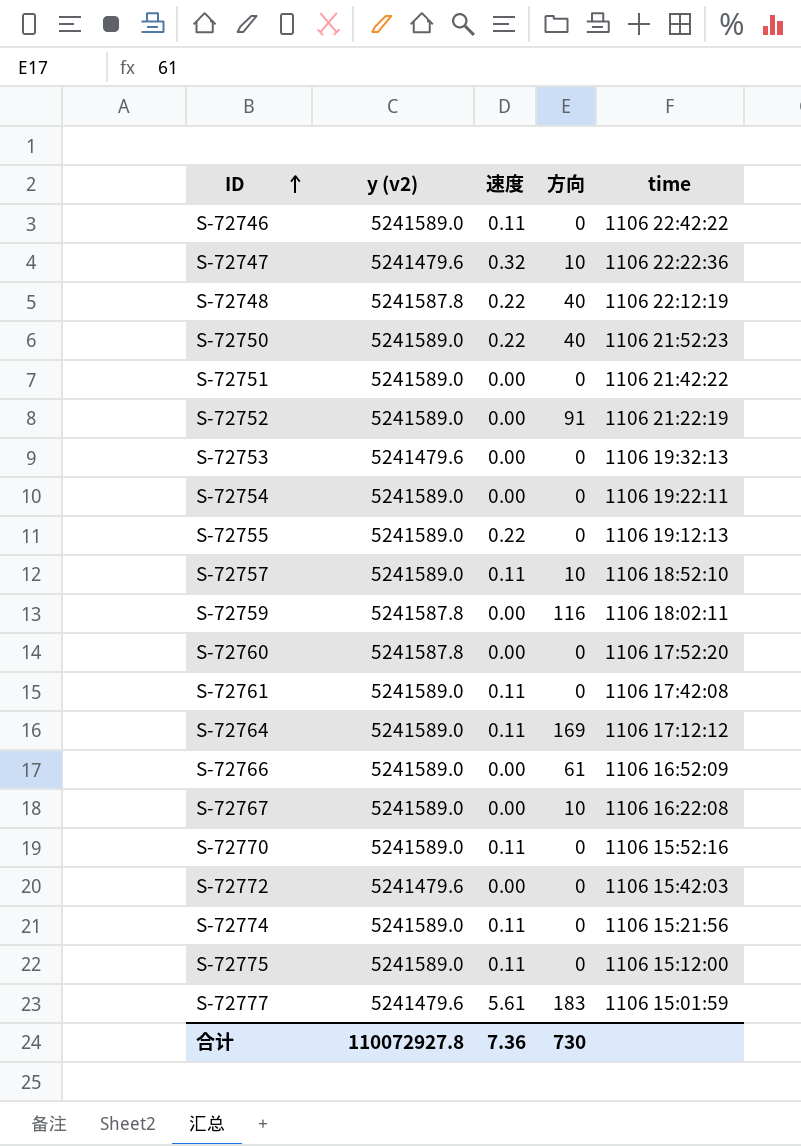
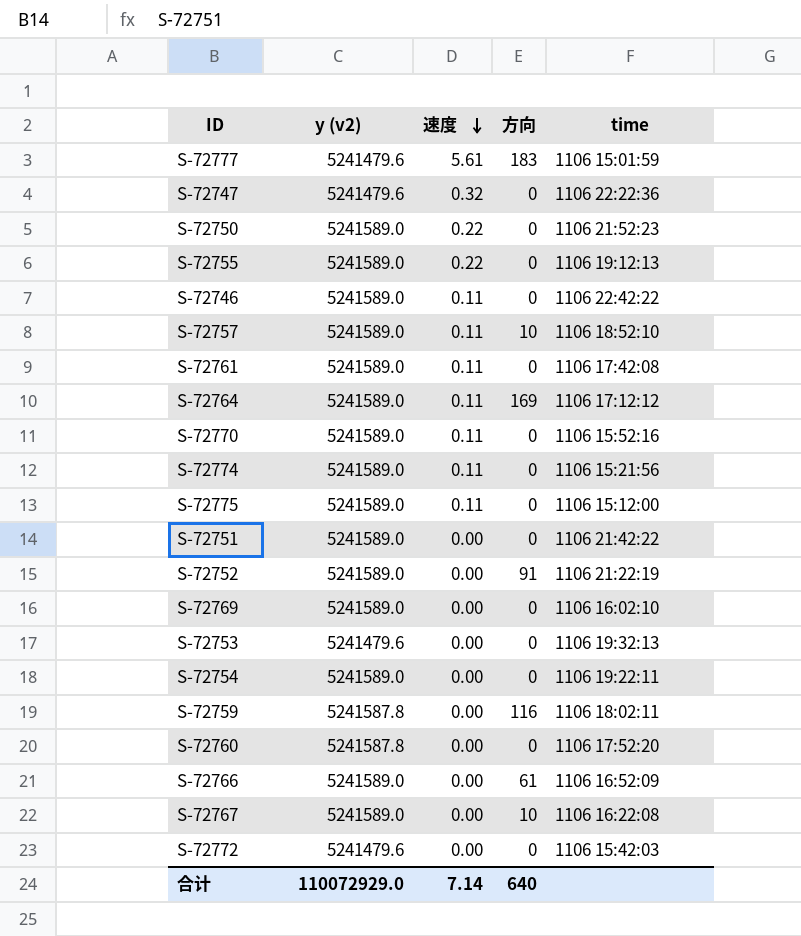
row order: ID ascending -> 速度 descending
row S-72748: 5241587.8 | 0.22 | 40 | 1106 22:12:19 -> none
S-72747 | 方向: 10 -> 0
S-72750 | 方向: 40 -> 0
row S-72769: none -> 5241589.0 | 0.00 | 0 | 1106 16:02:10
合计 | y (v2): 110072927.8 -> 110072929.0
合计 | 速度: 7.36 -> 7.14
合计 | 方向: 730 -> 640

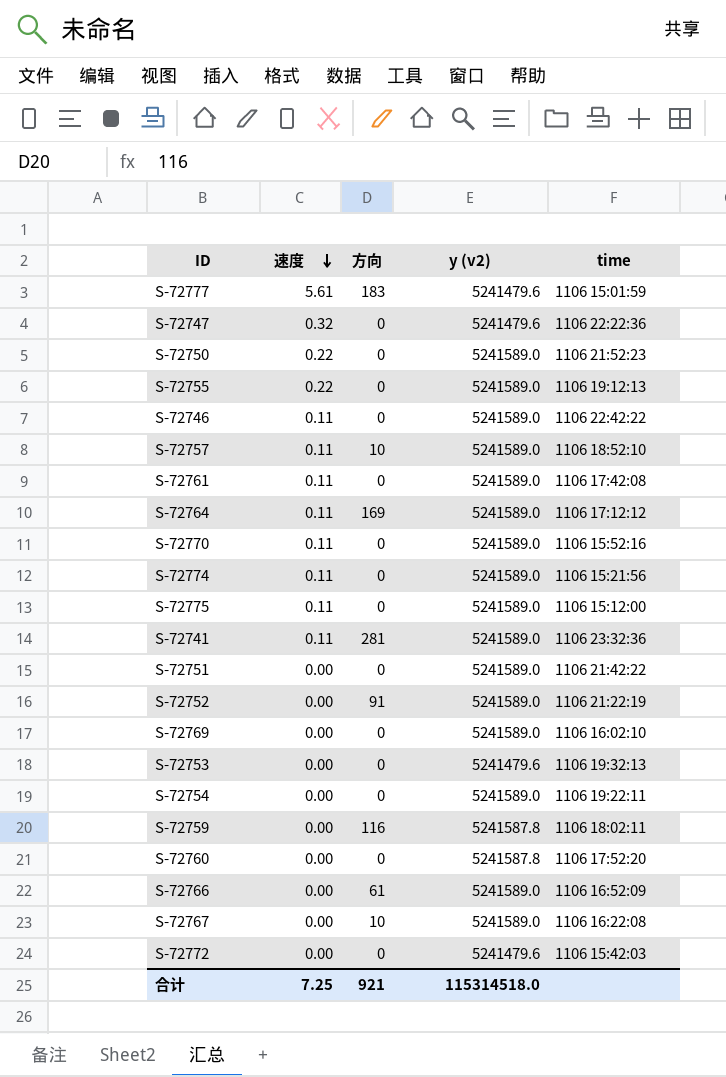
column y (v2) | position: 2 -> 4
row S-72741: none -> 0.11 | 281 | 5241589.0 | 1106 23:32:36
合计 | 速度: 7.14 -> 7.25
合计 | 方向: 640 -> 921
合计 | y (v2): 110072929.0 -> 115314518.0

